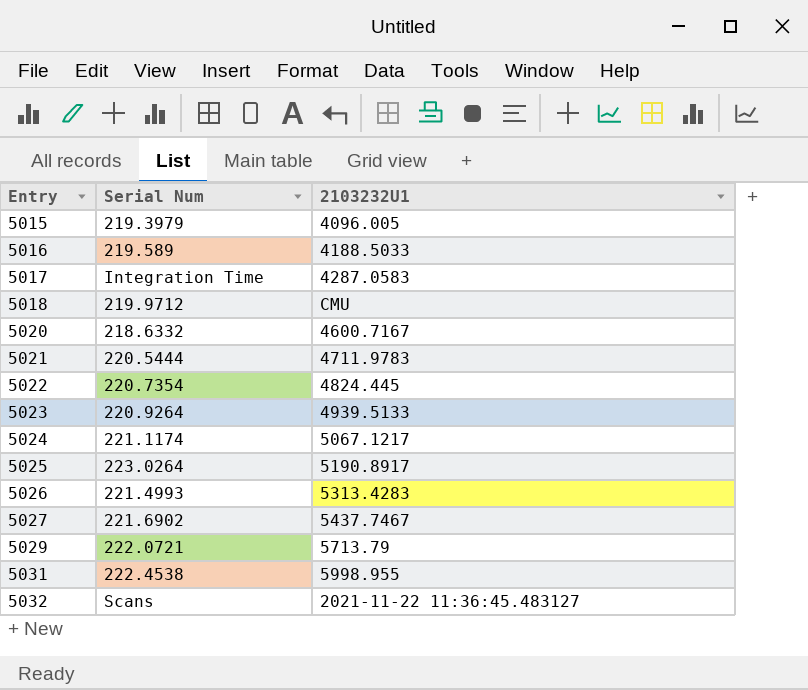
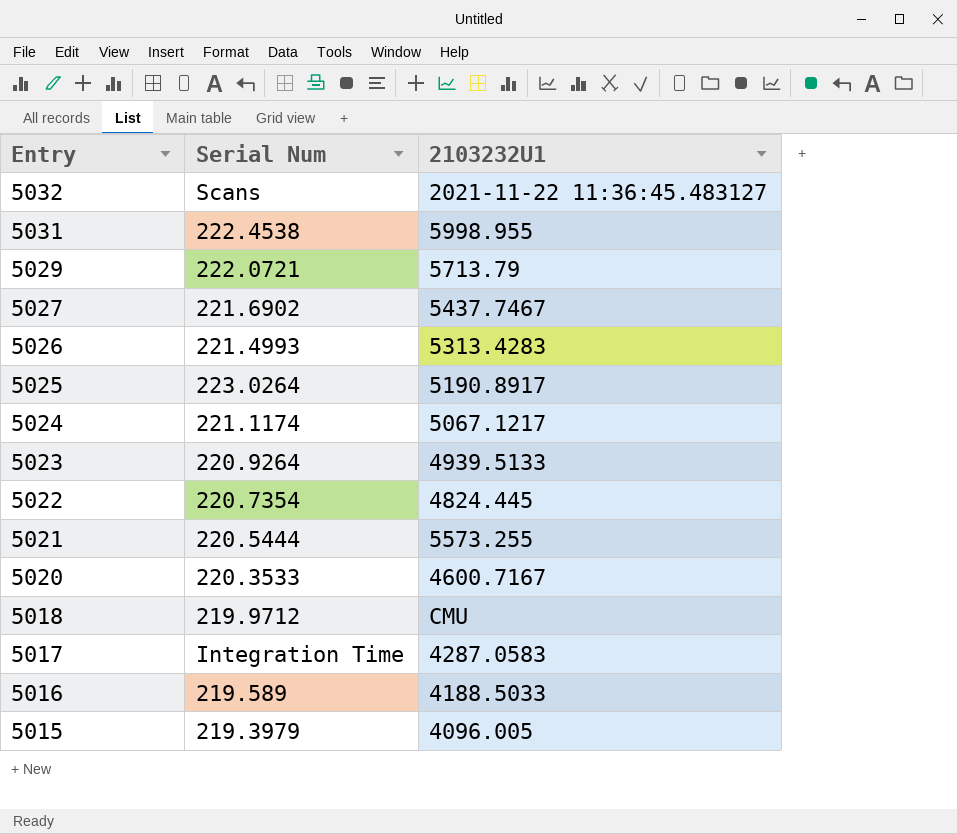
row order: Entry ascending -> Entry descending
5021 | 2103232U1: 4711.9783 -> 5573.255
5020 | Serial Num: 218.6332 -> 220.3533

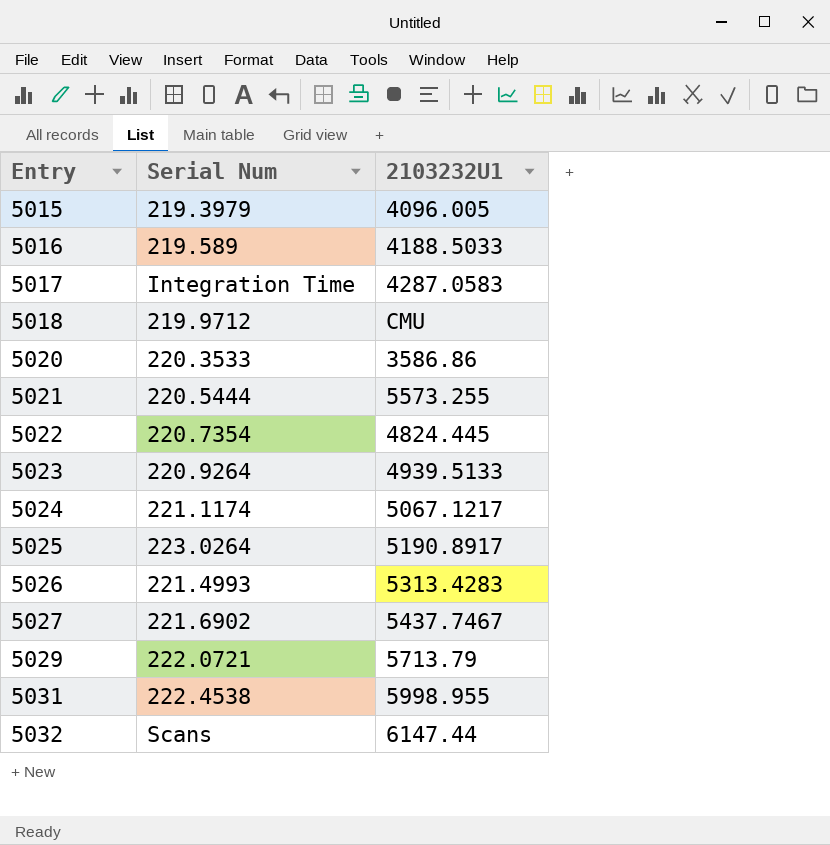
row order: Entry descending -> Entry ascending
5020 | 2103232U1: 4600.7167 -> 3586.86
5032 | 2103232U1: 2021-11-22 11:36:45.483127 -> 6147.44

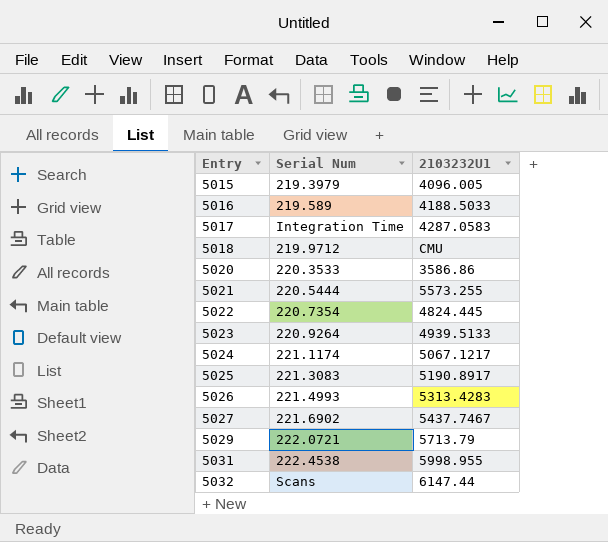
5025 | Serial Num: 223.0264 -> 221.3083

